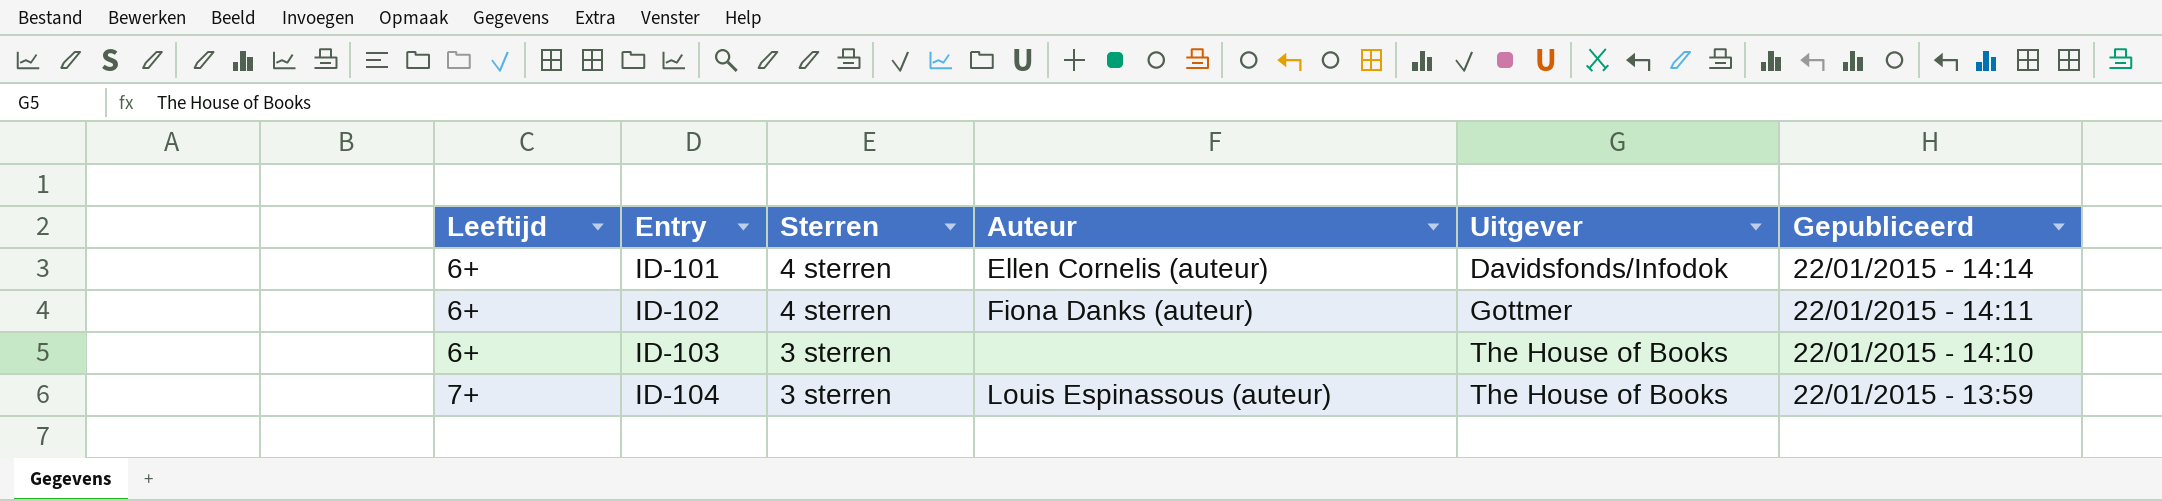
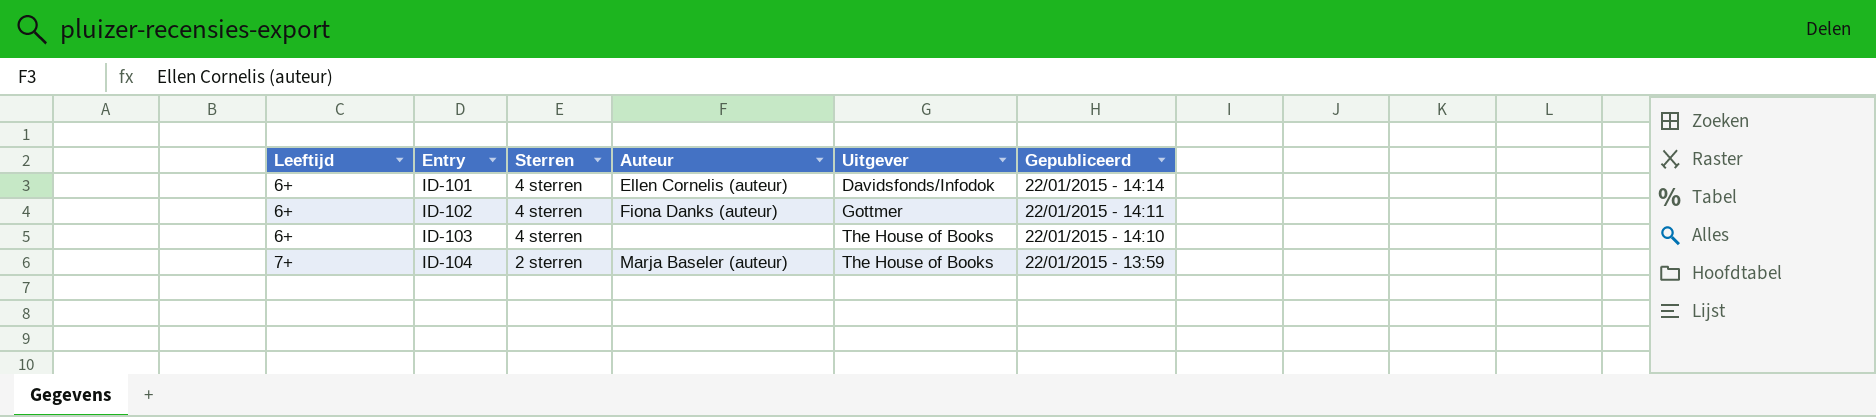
ID-103 | Sterren: 3 sterren -> 4 sterren
ID-104 | Sterren: 3 sterren -> 2 sterren
ID-104 | Auteur: Louis Espinassous (auteur) -> Marja Baseler (auteur)

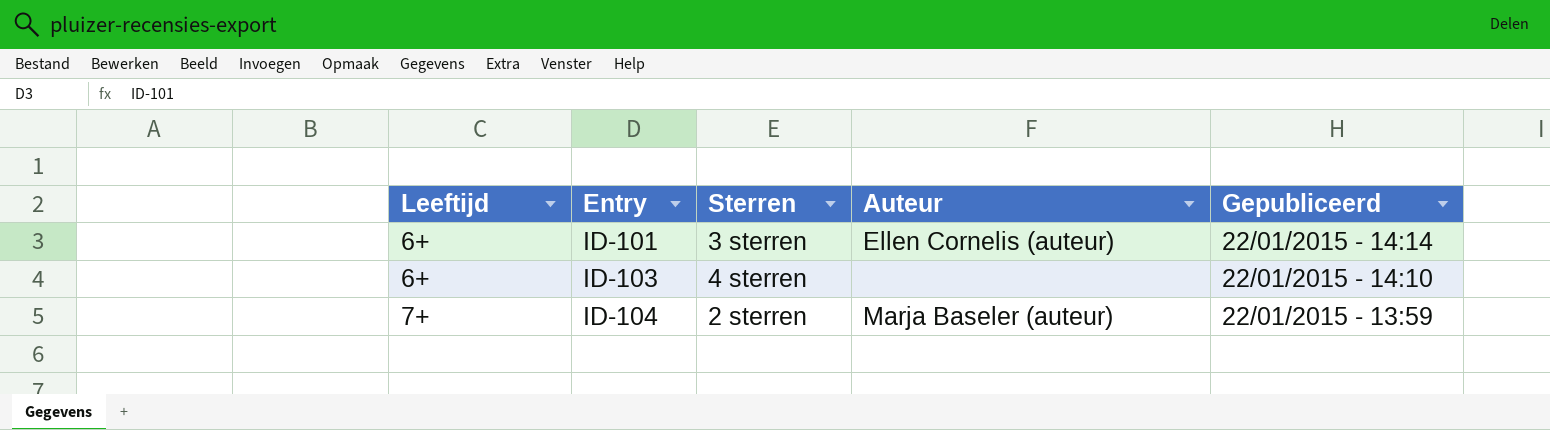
column Uitgever | position: 5 -> none
row ID-102: 6+ | 4 sterren | Fiona Danks (auteur) | Gottmer | 22/01/2015 - 14:11 -> none
ID-101 | Sterren: 4 sterren -> 3 sterren

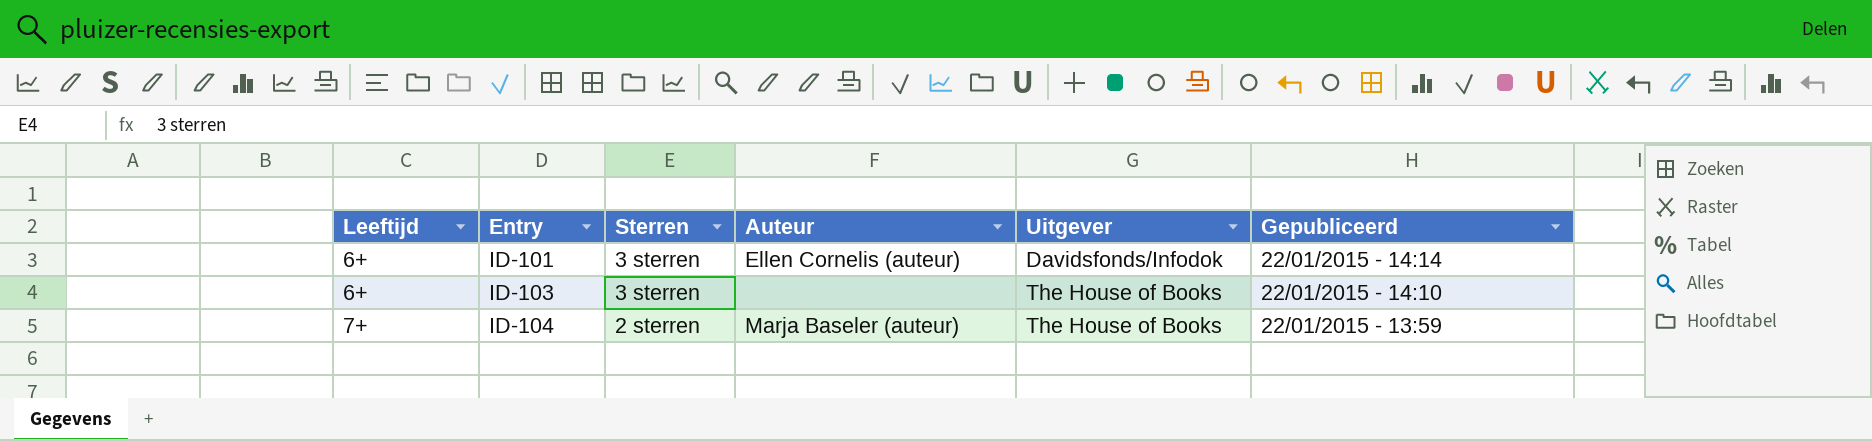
column Uitgever | position: none -> 5
ID-103 | Sterren: 4 sterren -> 3 sterren

